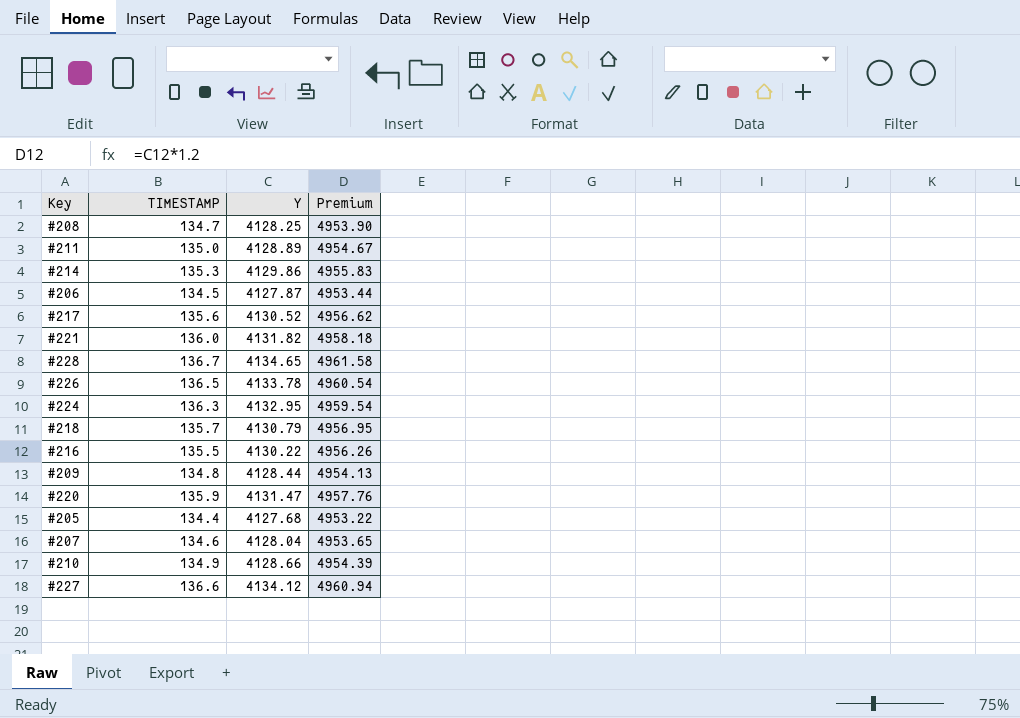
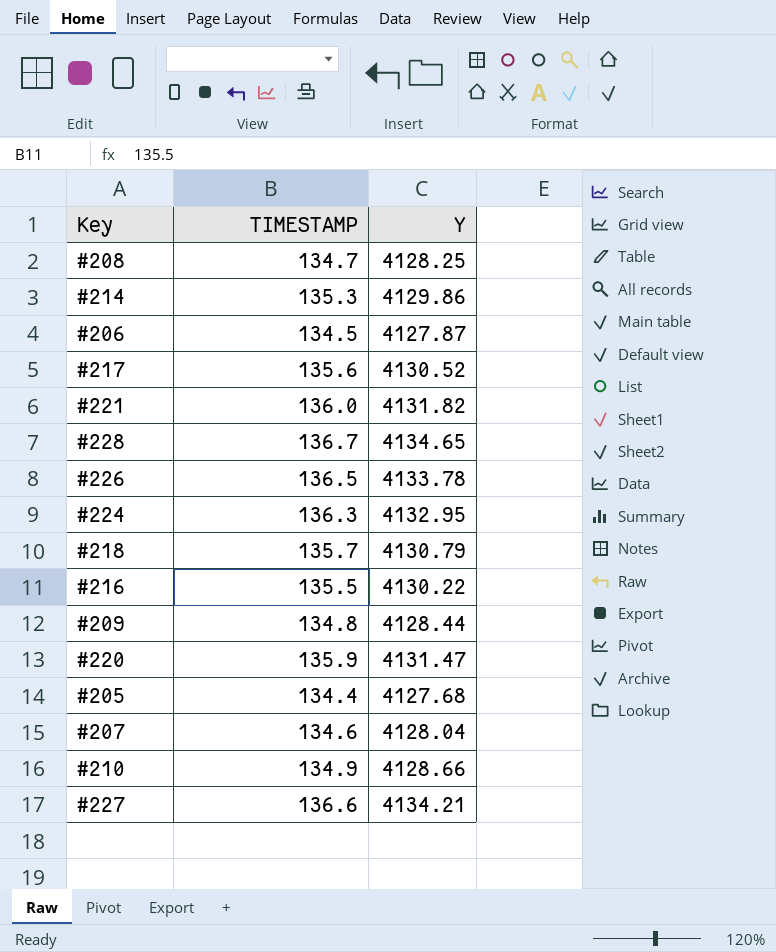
column Premium | formula: [Y] * 1.2 -> none
row #211: 135.0 | 4128.89 | 4954.67 -> none
#227 | Y: 4134.12 -> 4134.21

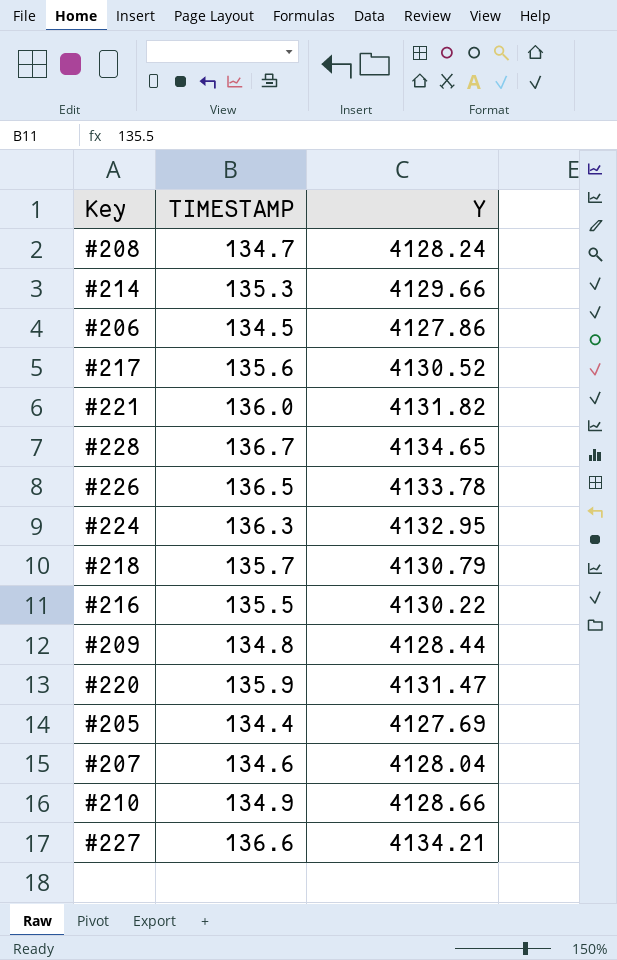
#208 | Y: 4128.25 -> 4128.24
#214 | Y: 4129.86 -> 4129.66
#206 | Y: 4127.87 -> 4127.86
#205 | Y: 4127.68 -> 4127.69

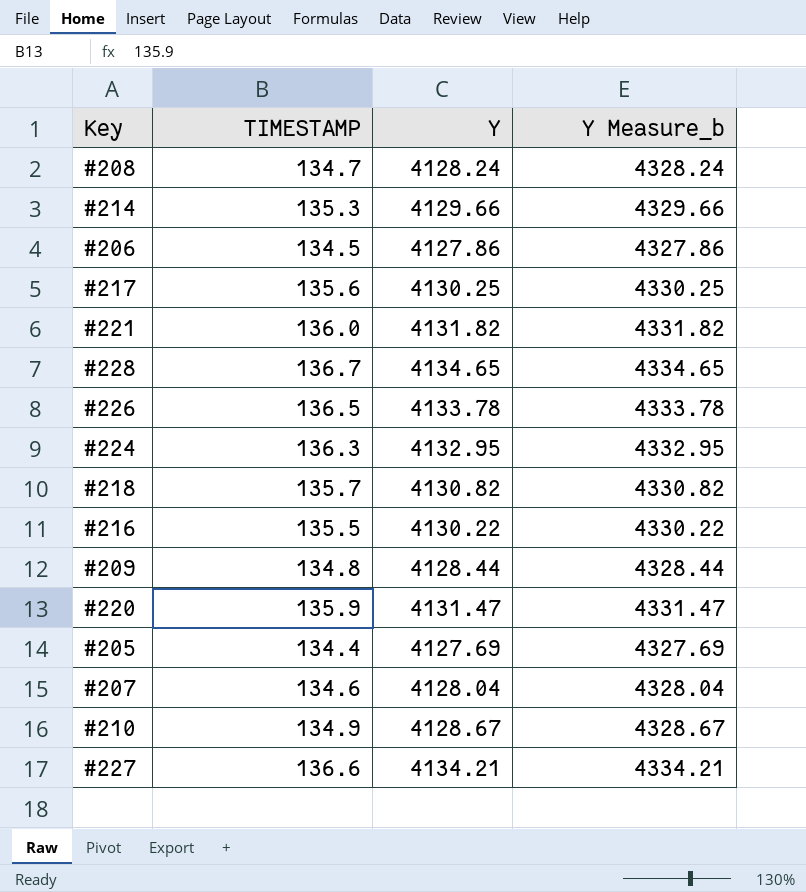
column Y Measure_b | formula: none -> [Y] + 200
#217 | Y: 4130.52 -> 4130.25
#218 | Y: 4130.79 -> 4130.82
#210 | Y: 4128.66 -> 4128.67

